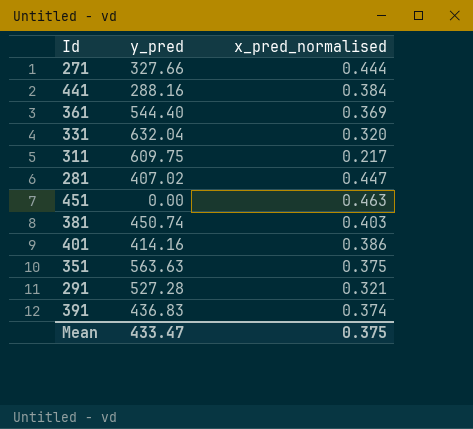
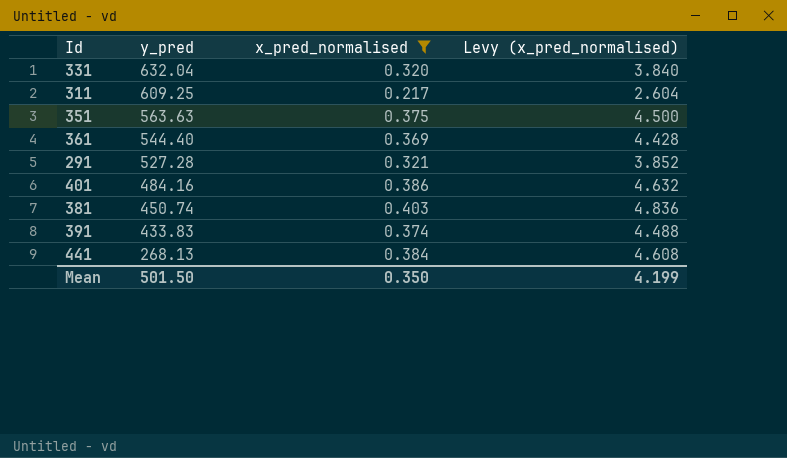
filter: none -> x_pred_normalised <= 0.403
row order: none -> y_pred descending
column Levy (x_pred_normalised) | formula: none -> [x_pred_normalised] * 12
311 | y_pred: 609.75 -> 609.25
401 | y_pred: 414.16 -> 484.16
391 | y_pred: 436.83 -> 433.83
441 | y_pred: 288.16 -> 268.13
Mean | y_pred: 433.47 -> 501.50
Mean | x_pred_normalised: 0.375 -> 0.350

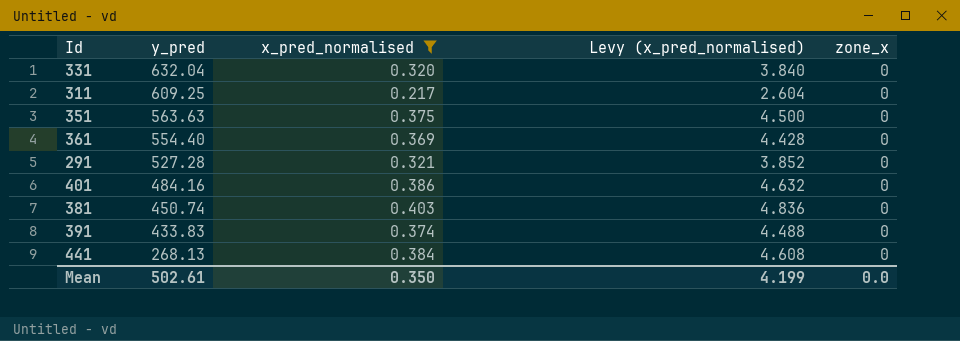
column zone_x | position: none -> 5
361 | y_pred: 544.40 -> 554.40
Mean | y_pred: 501.50 -> 502.61

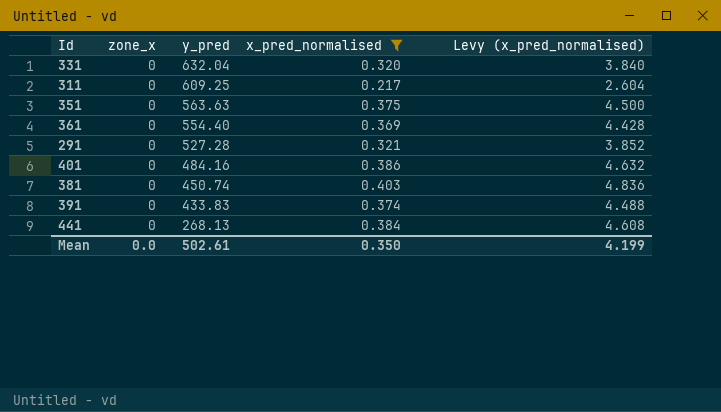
column zone_x | position: 5 -> 2

